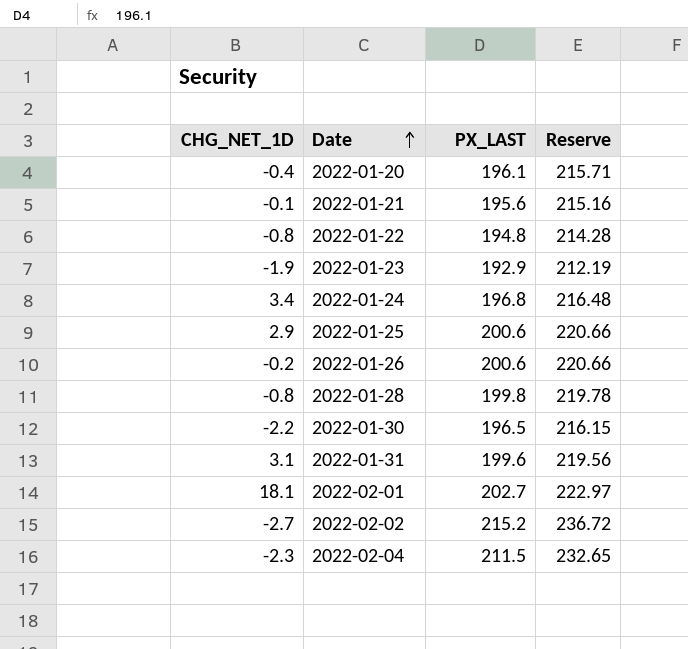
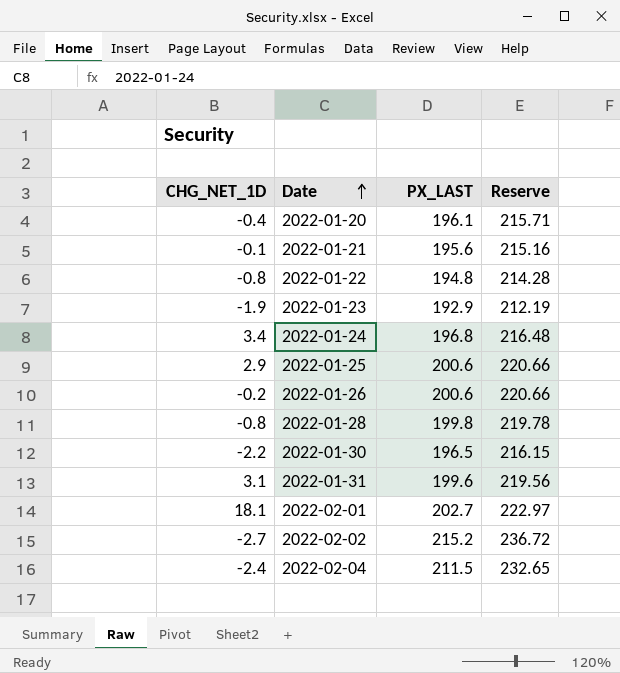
2022-02-04 | CHG_NET_1D: -2.3 -> -2.4

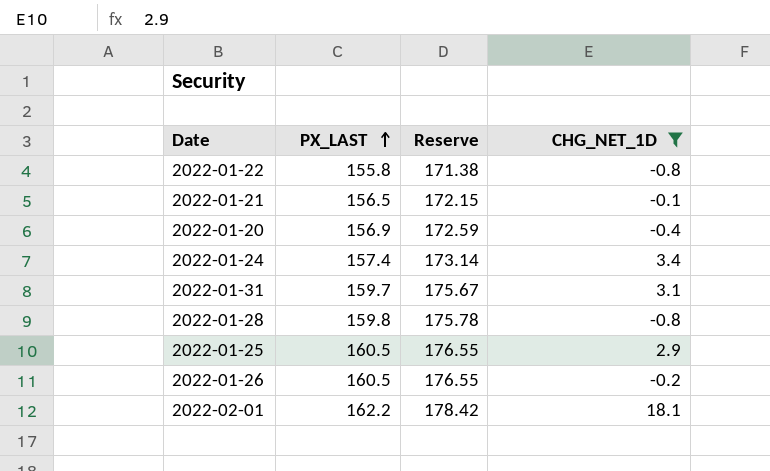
filter: none -> CHG_NET_1D >= -0.8
row order: Date ascending -> PX_LAST ascending
column CHG_NET_1D | position: 1 -> 4
2022-01-22 | PX_LAST: 194.8 -> 155.8
2022-01-22 | Reserve: 214.28 -> 171.38
2022-01-21 | PX_LAST: 195.6 -> 156.5
2022-01-21 | Reserve: 215.16 -> 172.15
2022-01-20 | PX_LAST: 196.1 -> 156.9
2022-01-20 | Reserve: 215.71 -> 172.59
2022-01-24 | PX_LAST: 196.8 -> 157.4
2022-01-24 | Reserve: 216.48 -> 173.14
2022-01-31 | PX_LAST: 199.6 -> 159.7
2022-01-31 | Reserve: 219.56 -> 175.67
2022-01-28 | PX_LAST: 199.8 -> 159.8
2022-01-28 | Reserve: 219.78 -> 175.78
2022-01-25 | PX_LAST: 200.6 -> 160.5
2022-01-25 | Reserve: 220.66 -> 176.55
2022-01-26 | PX_LAST: 200.6 -> 160.5
2022-01-26 | Reserve: 220.66 -> 176.55
2022-02-01 | PX_LAST: 202.7 -> 162.2
2022-02-01 | Reserve: 222.97 -> 178.42

